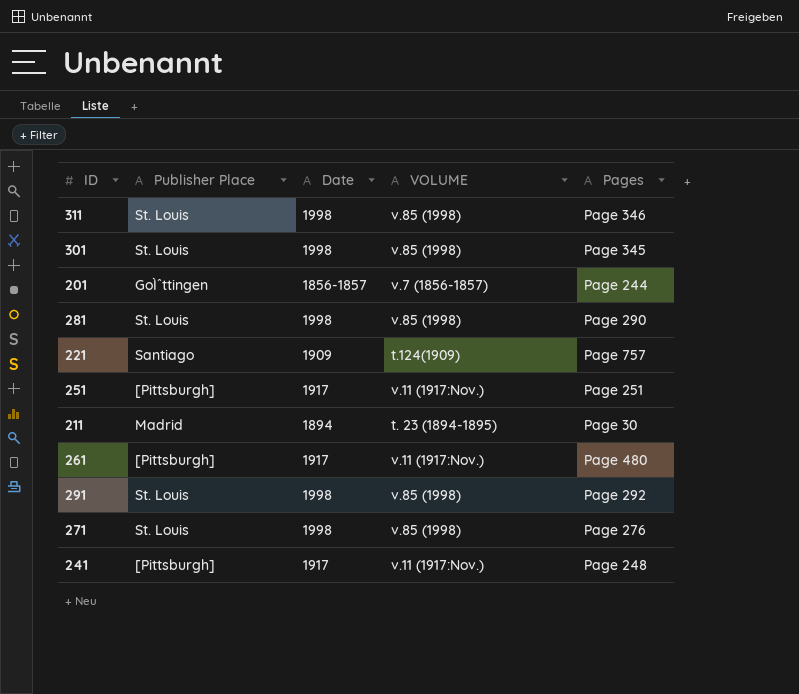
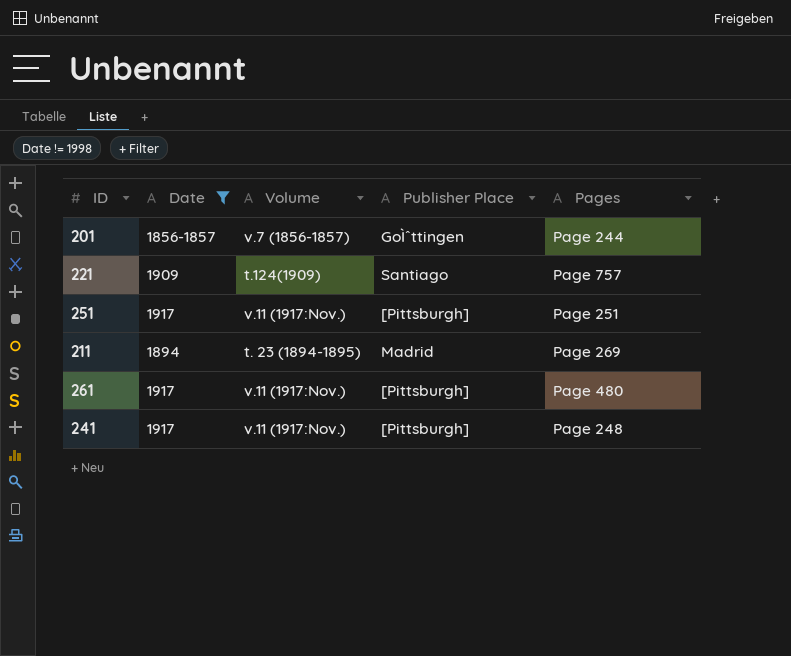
filter: none -> Date != 1998
column name: VOLUME -> Volume
column Publisher Place | position: 2 -> 4
211 | Pages: Page 30 -> Page 269

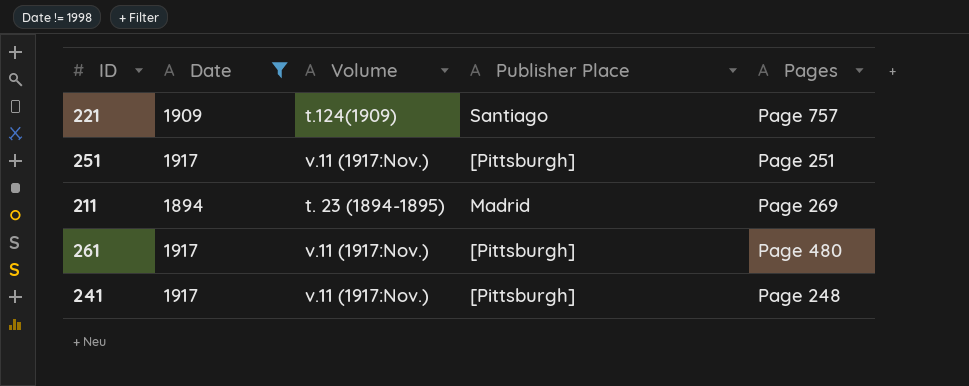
row 201: 1856-1857 | v.7 (1856-1857) | GoÌˆttingen | Page 244 -> none

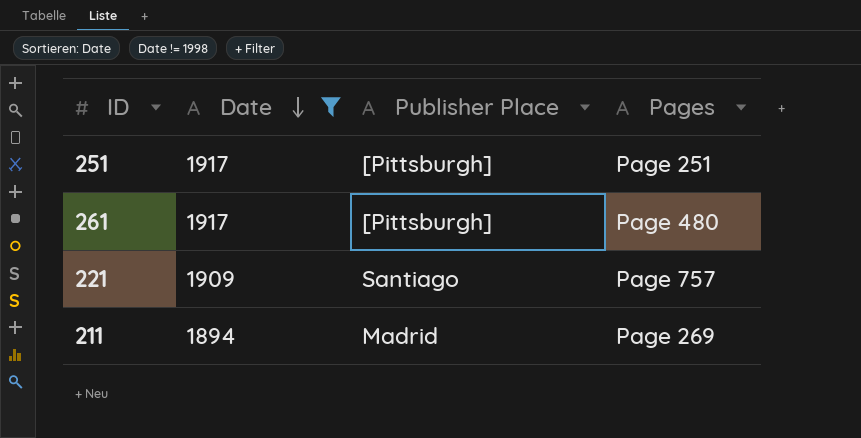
row order: none -> Date descending
column Volume | position: 3 -> none
row 241: 1917 | v.11 (1917:Nov.) | [Pittsburgh] | Page 248 -> none

